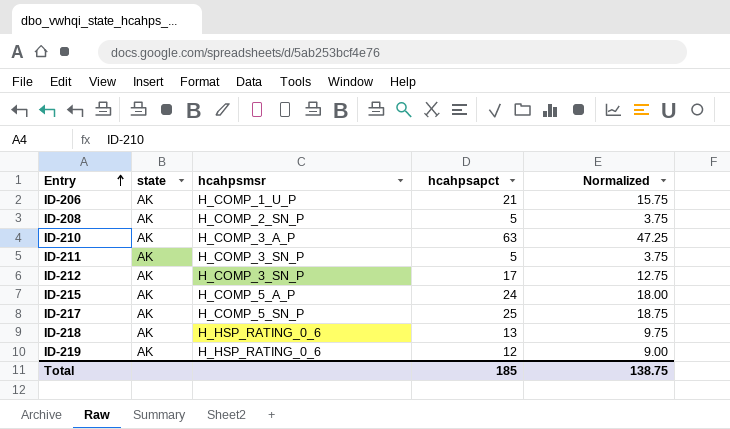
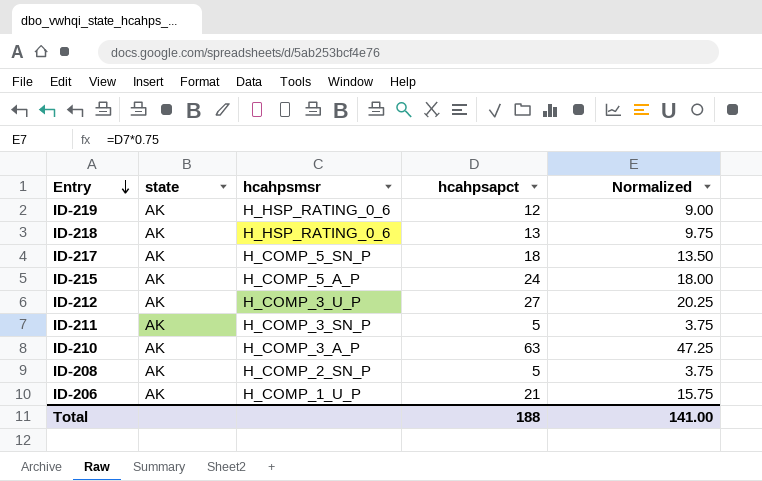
row order: Entry ascending -> Entry descending
ID-217 | hcahpsapct: 25 -> 18
ID-217 | Normalized: 18.75 -> 13.50
ID-212 | hcahpsmsr: H_COMP_3_SN_P -> H_COMP_3_U_P
ID-212 | hcahpsapct: 17 -> 27
ID-212 | Normalized: 12.75 -> 20.25
Total | hcahpsapct: 185 -> 188
Total | Normalized: 138.75 -> 141.00

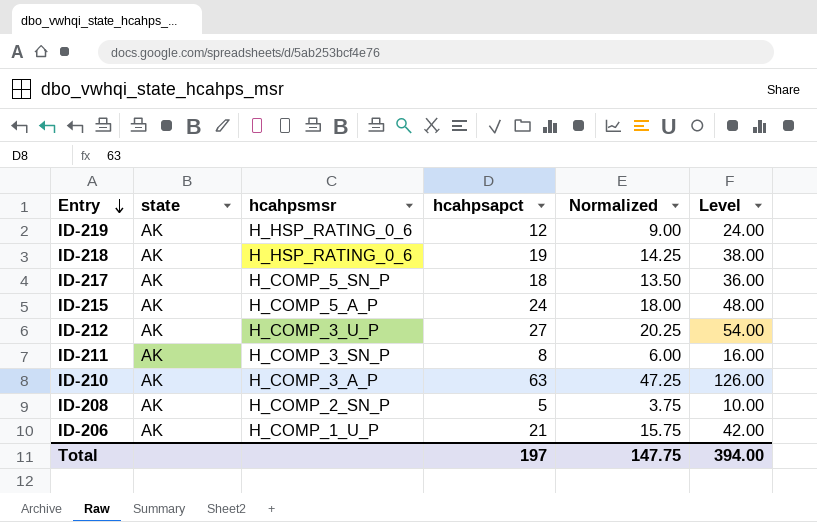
column Level | formula: none -> [hcahpsapct] * 2
ID-218 | hcahpsapct: 13 -> 19
ID-218 | Normalized: 9.75 -> 14.25
ID-211 | hcahpsapct: 5 -> 8
ID-211 | Normalized: 3.75 -> 6.00
Total | hcahpsapct: 188 -> 197
Total | Normalized: 141.00 -> 147.75

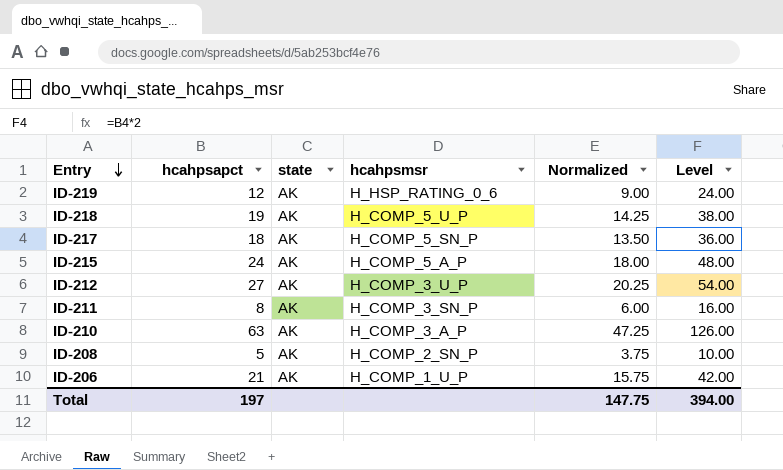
column hcahpsapct | position: 4 -> 2
ID-218 | hcahpsmsr: H_HSP_RATING_0_6 -> H_COMP_5_U_P

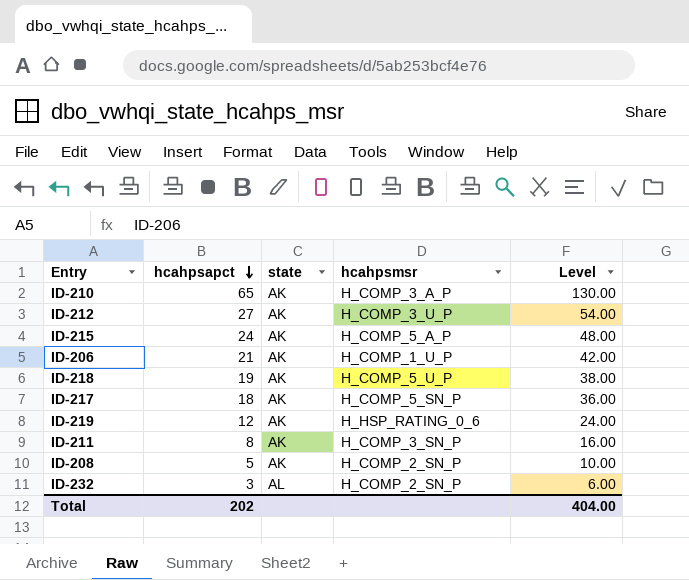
row order: Entry descending -> hcahpsapct descending
column Normalized | formula: [hcahpsapct] * 0.75 -> none
ID-210 | hcahpsapct: 63 -> 65
ID-210 | Level: 126.00 -> 130.00
row ID-232: none -> 3 | AL | H_COMP_2_SN_P | 6.00
Total | hcahpsapct: 197 -> 202
Total | Level: 394.00 -> 404.00

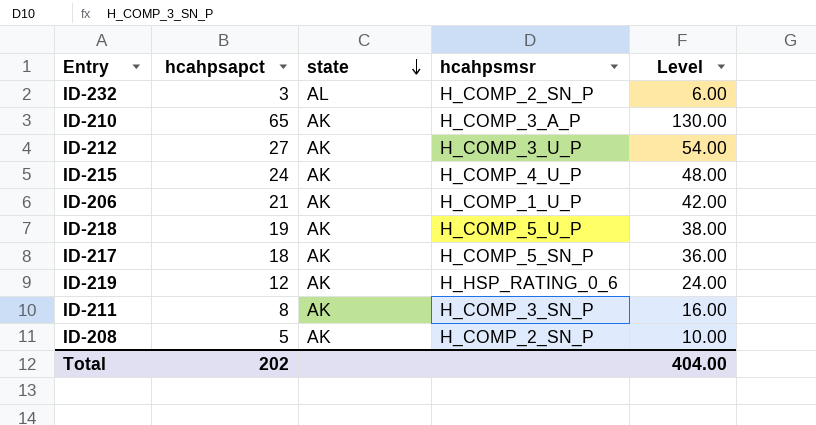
row order: hcahpsapct descending -> state descending
ID-215 | hcahpsmsr: H_COMP_5_A_P -> H_COMP_4_U_P

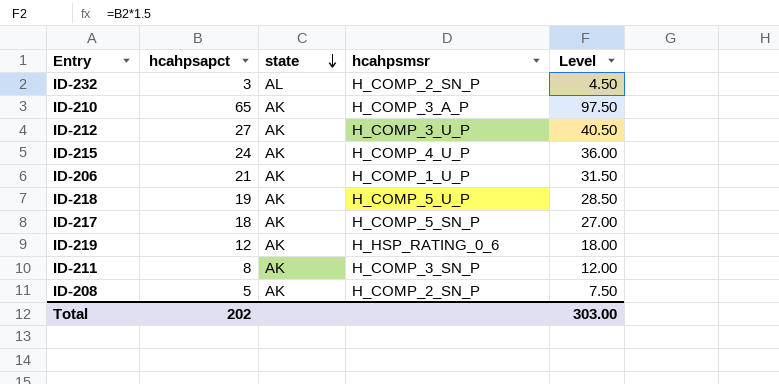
column Level | formula: [hcahpsapct] * 2 -> [hcahpsapct] * 1.5
Total | Level: 404.00 -> 303.00

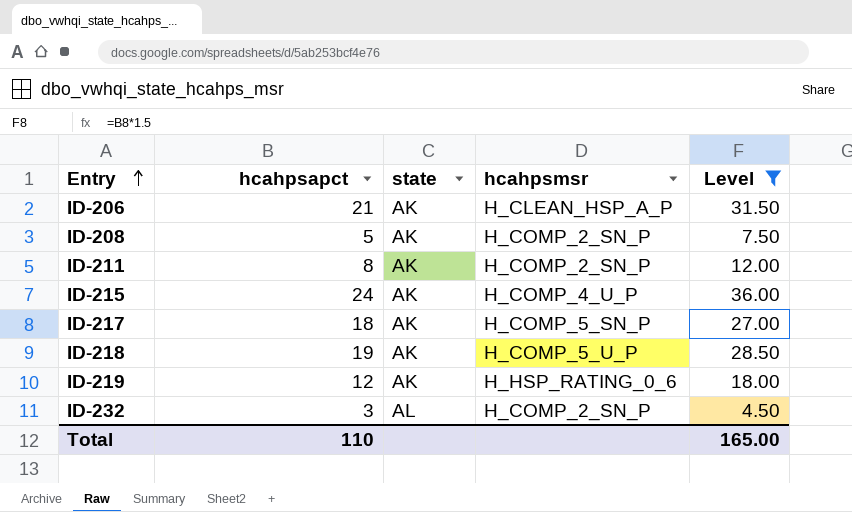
filter: none -> Level <= 36.00
row order: state descending -> Entry ascending
ID-206 | hcahpsmsr: H_COMP_1_U_P -> H_CLEAN_HSP_A_P
ID-211 | hcahpsmsr: H_COMP_3_SN_P -> H_COMP_2_SN_P
Total | hcahpsapct: 202 -> 110
Total | Level: 303.00 -> 165.00

